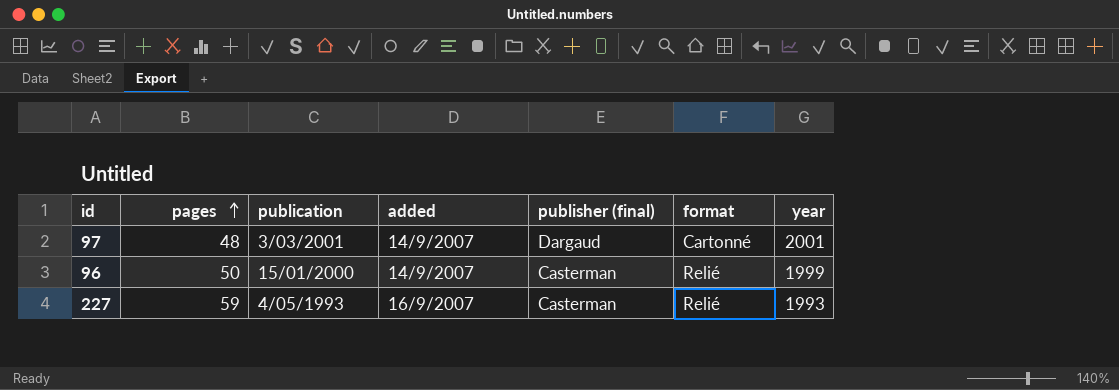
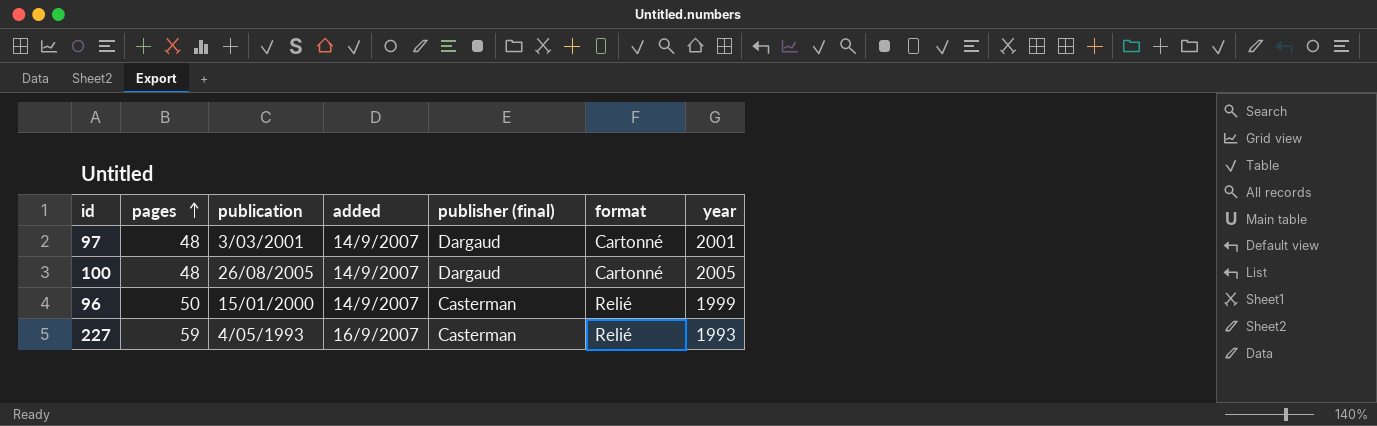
row 100: none -> 48 | 26/08/2005 | 14/9/2007 | Dargaud | Cartonné | 2005

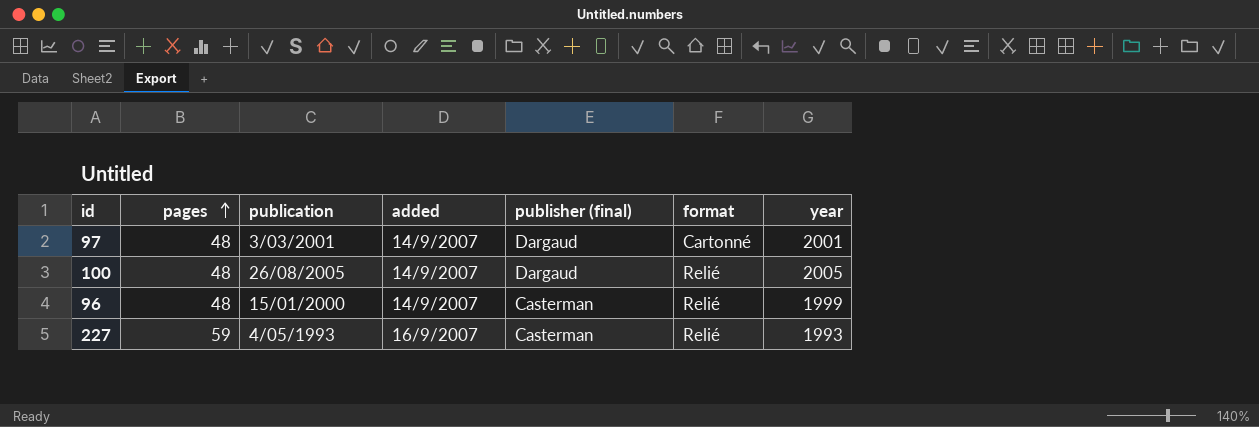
100 | format: Cartonné -> Relié
96 | pages: 50 -> 48

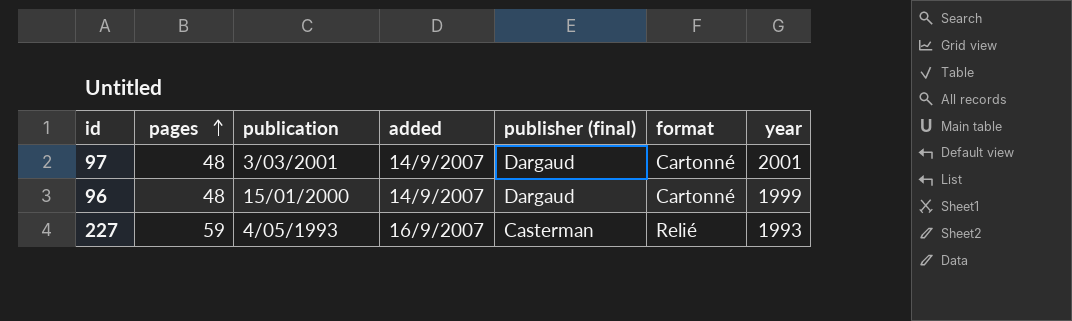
row 100: 48 | 26/08/2005 | 14/9/2007 | Dargaud | Relié | 2005 -> none
96 | publisher (final): Casterman -> Dargaud
96 | format: Relié -> Cartonné

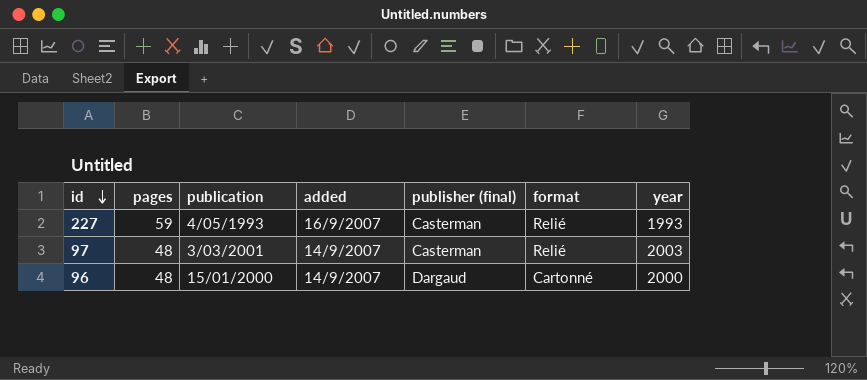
row order: pages ascending -> id descending
97 | publisher (final): Dargaud -> Casterman
97 | format: Cartonné -> Relié
97 | year: 2001 -> 2003
96 | year: 1999 -> 2000

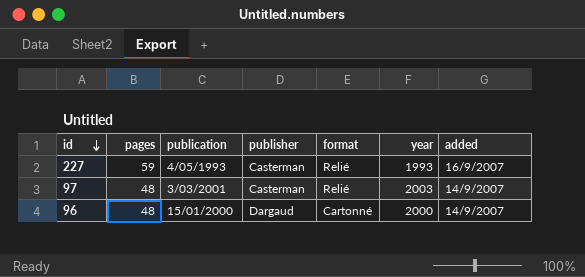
column name: publisher (final) -> publisher
column added | position: 4 -> 7

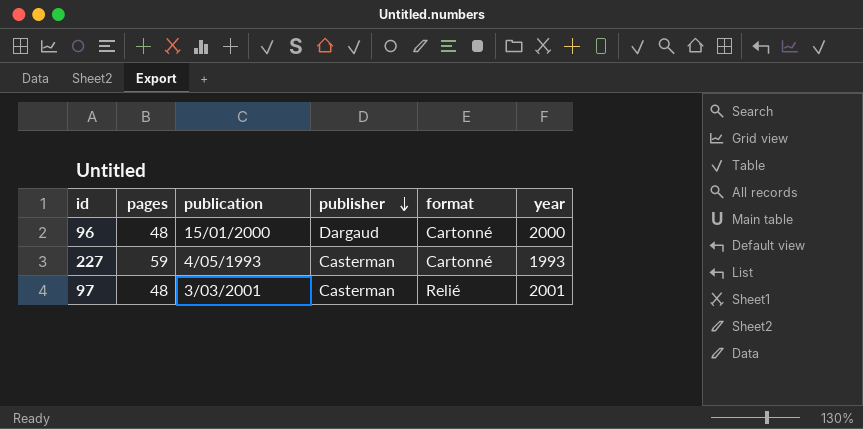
row order: id descending -> publisher descending
column added | position: 7 -> none
227 | format: Relié -> Cartonné
97 | year: 2003 -> 2001

